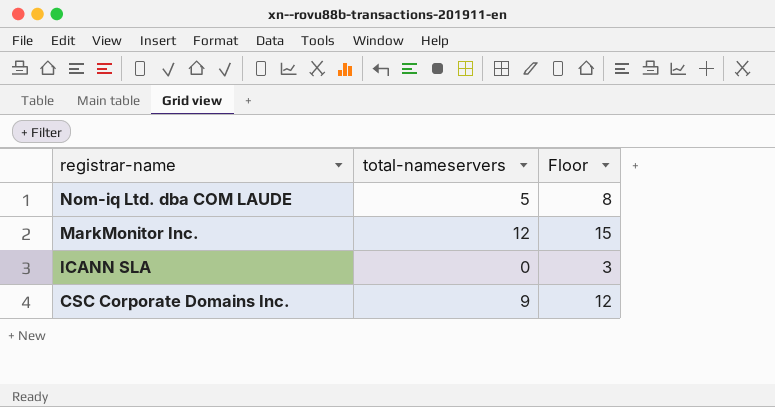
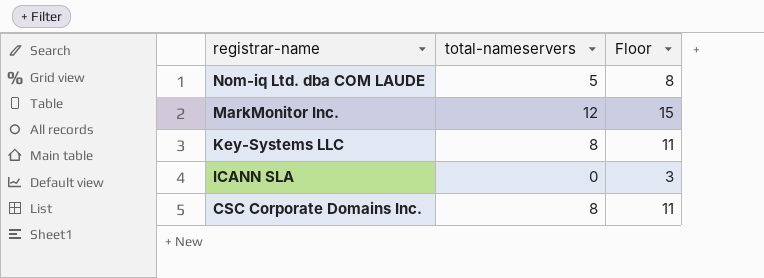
row Key-Systems LLC: none -> 8 | 11
CSC Corporate Domains Inc. | total-nameservers: 9 -> 8
CSC Corporate Domains Inc. | Floor: 12 -> 11

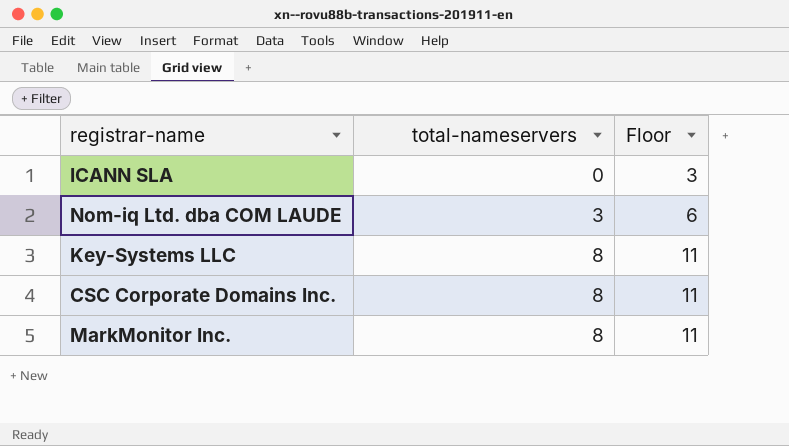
row order: registrar-name descending -> total-nameservers ascending
Nom-iq Ltd. dba COM LAUDE | total-nameservers: 5 -> 3
Nom-iq Ltd. dba COM LAUDE | Floor: 8 -> 6
MarkMonitor Inc. | total-nameservers: 12 -> 8
MarkMonitor Inc. | Floor: 15 -> 11

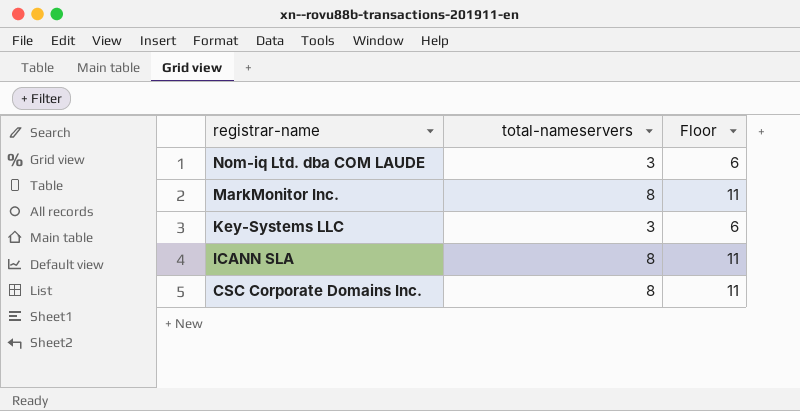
row order: total-nameservers ascending -> registrar-name descending
Key-Systems LLC | total-nameservers: 8 -> 3
Key-Systems LLC | Floor: 11 -> 6
ICANN SLA | total-nameservers: 0 -> 8
ICANN SLA | Floor: 3 -> 11

